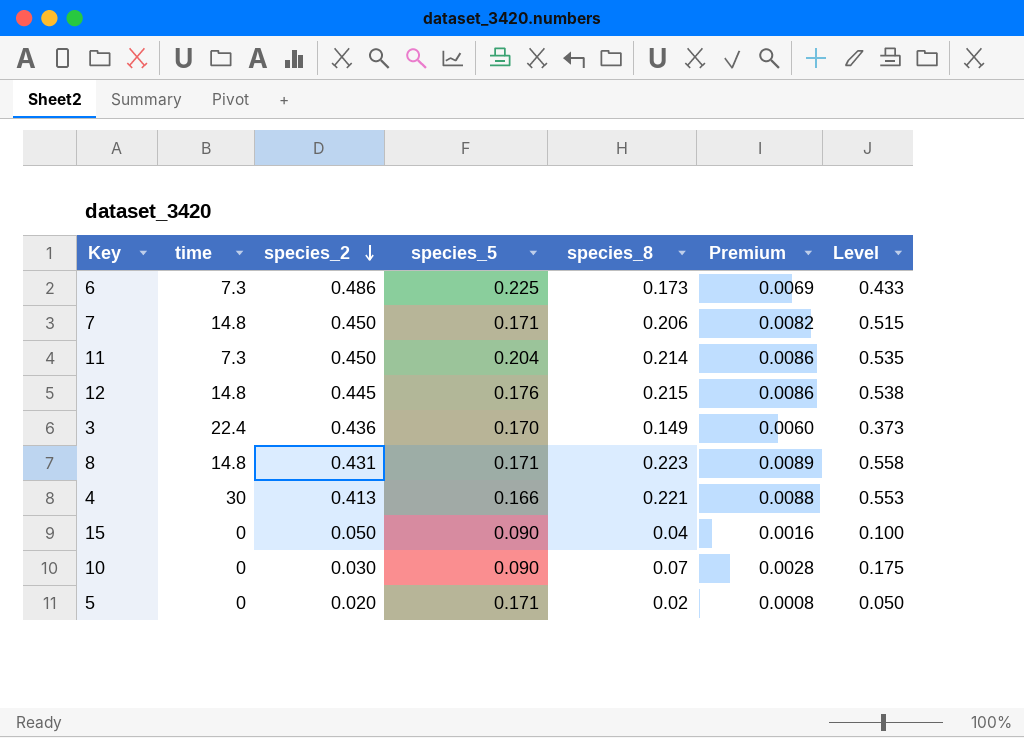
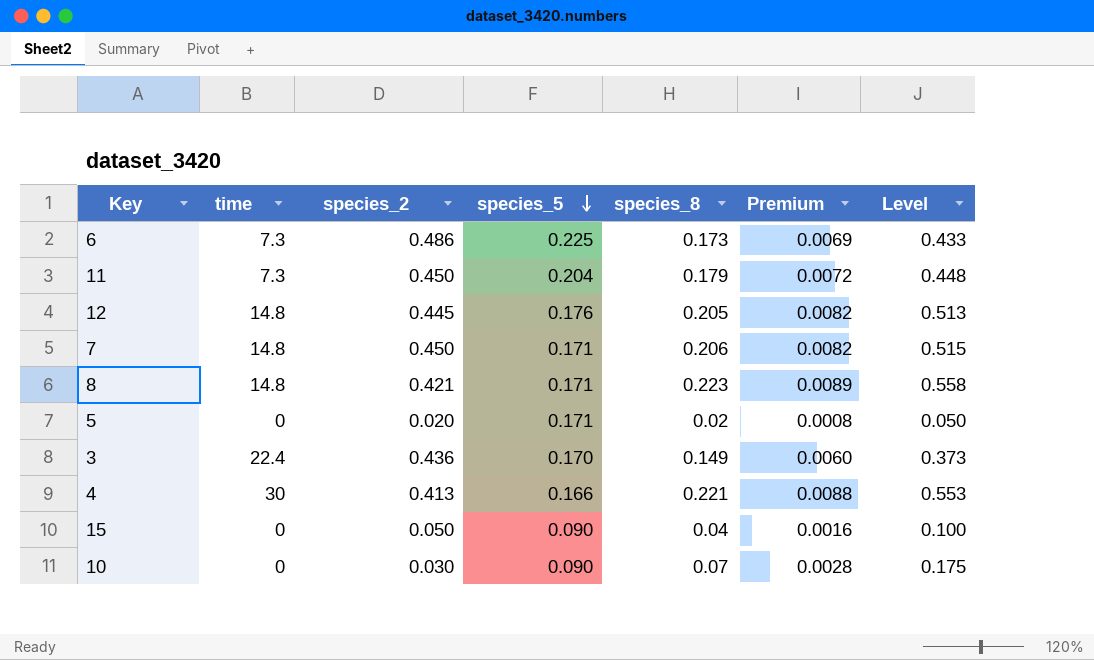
row order: species_2 descending -> species_5 descending
11 | species_8: 0.214 -> 0.179
11 | Premium: 0.0086 -> 0.0072
11 | Level: 0.535 -> 0.448
12 | species_8: 0.215 -> 0.205
12 | Premium: 0.0086 -> 0.0082
12 | Level: 0.538 -> 0.513
8 | species_2: 0.431 -> 0.421

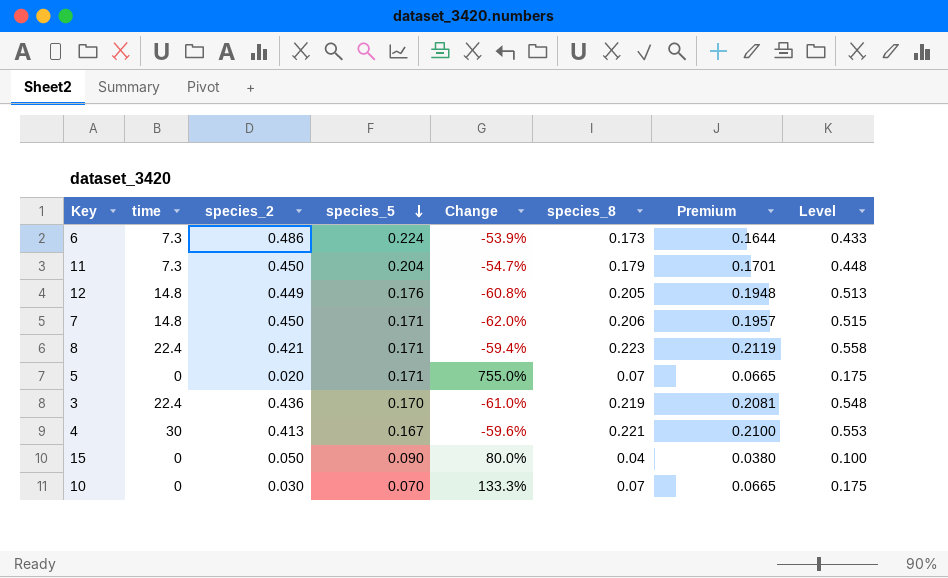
column Change | formula: none -> ([species_5] - [species_2]) / [species_2]
column Premium | formula: [species_8] * 0.04 -> [species_8] * 0.95
6 | species_5: 0.225 -> 0.224
12 | species_2: 0.445 -> 0.449
8 | time: 14.8 -> 22.4
5 | species_8: 0.02 -> 0.07
5 | Level: 0.050 -> 0.175
3 | species_8: 0.149 -> 0.219
3 | Level: 0.373 -> 0.548
4 | species_5: 0.166 -> 0.167
10 | species_5: 0.090 -> 0.070

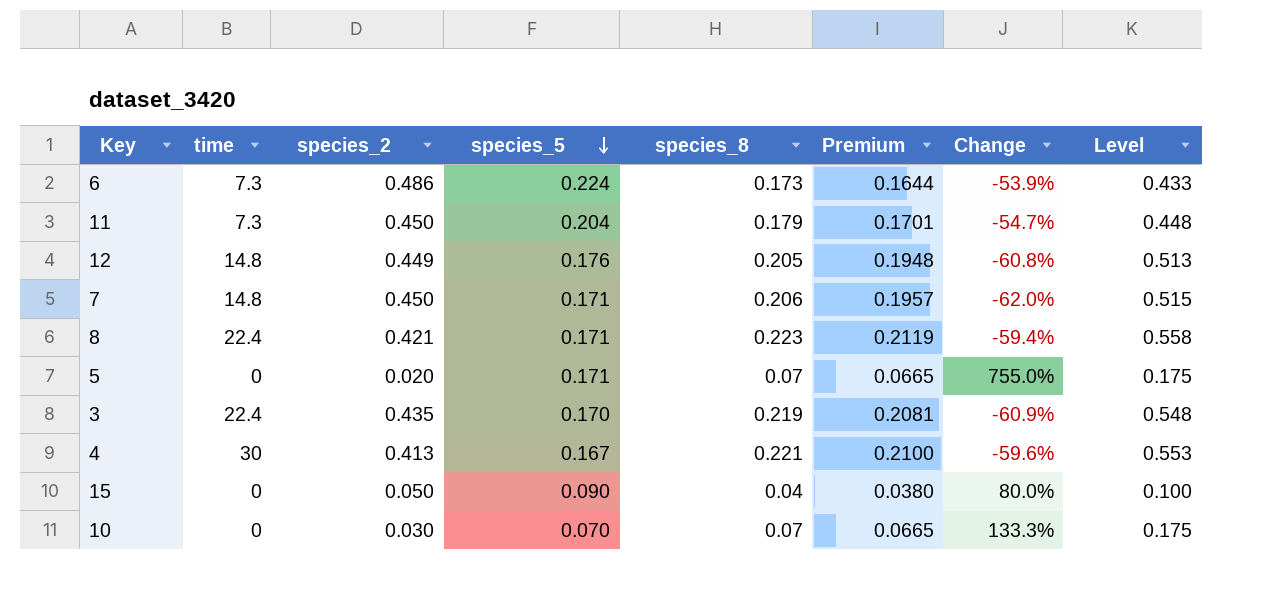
column Change | position: 5 -> 7
3 | species_2: 0.436 -> 0.435
3 | Change: -61.0% -> -60.9%

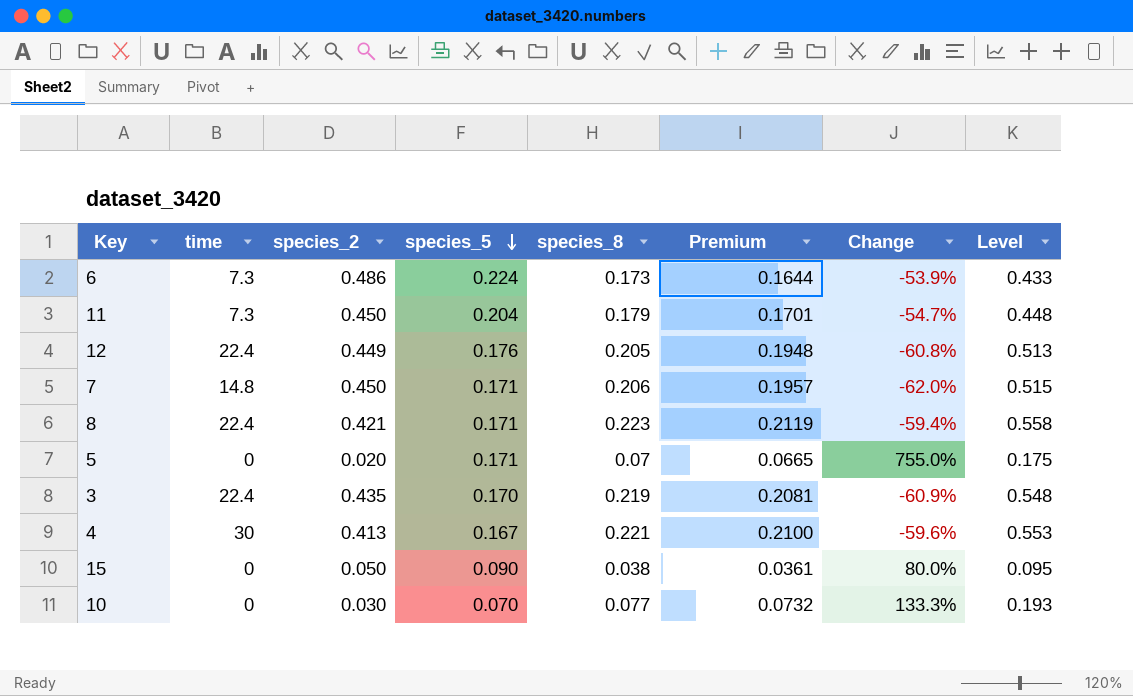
12 | time: 14.8 -> 22.4
15 | species_8: 0.04 -> 0.038
15 | Premium: 0.0380 -> 0.0361
15 | Level: 0.100 -> 0.095
10 | species_8: 0.07 -> 0.077
10 | Premium: 0.0665 -> 0.0732
10 | Level: 0.175 -> 0.193

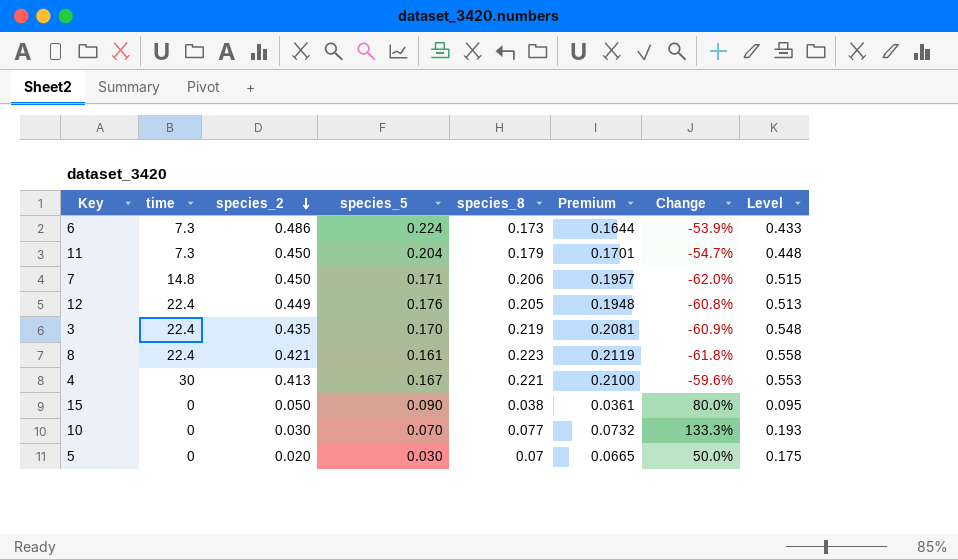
row order: species_5 descending -> species_2 descending
8 | species_5: 0.171 -> 0.161
8 | Change: -59.4% -> -61.8%
5 | species_5: 0.171 -> 0.030
5 | Change: 755.0% -> 50.0%

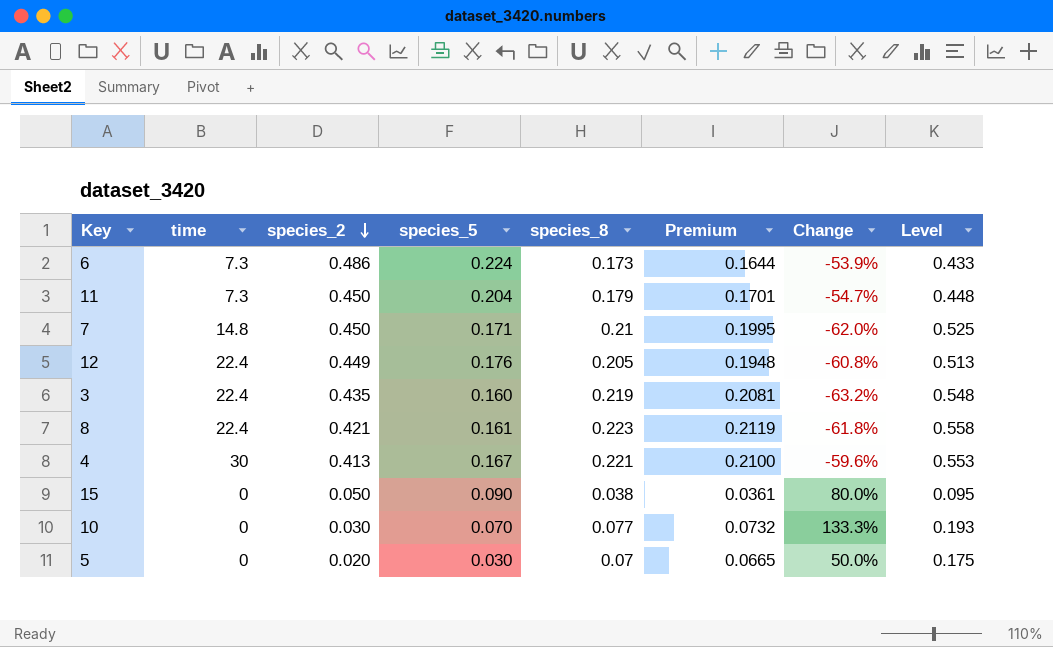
7 | species_8: 0.206 -> 0.21
7 | Premium: 0.1957 -> 0.1995
7 | Level: 0.515 -> 0.525
3 | species_5: 0.170 -> 0.160
3 | Change: -60.9% -> -63.2%

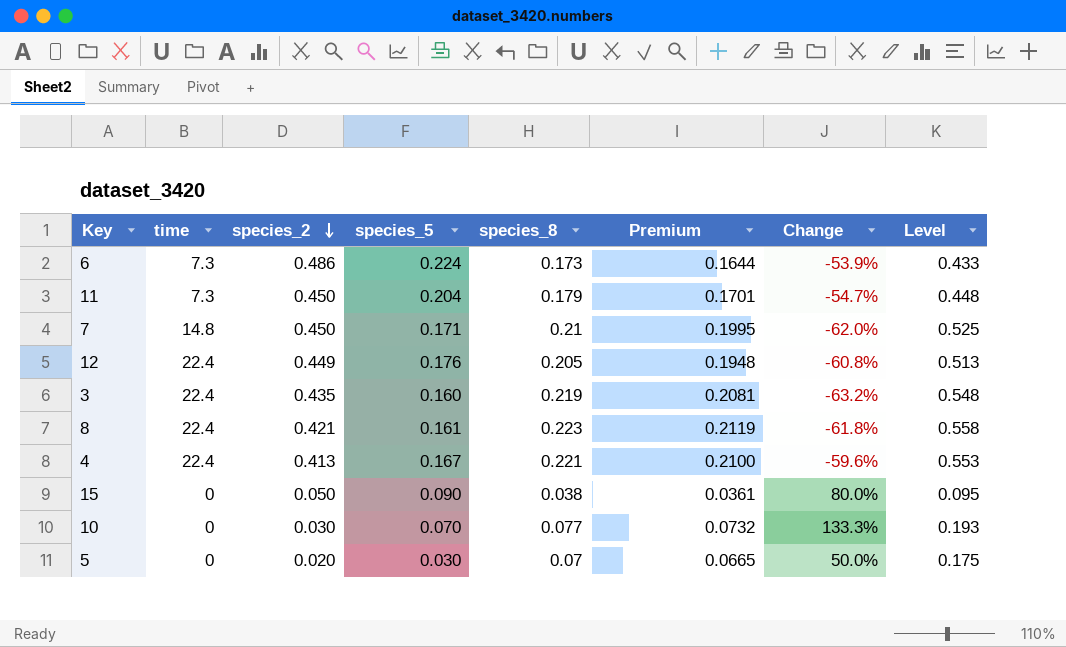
4 | time: 30 -> 22.4

